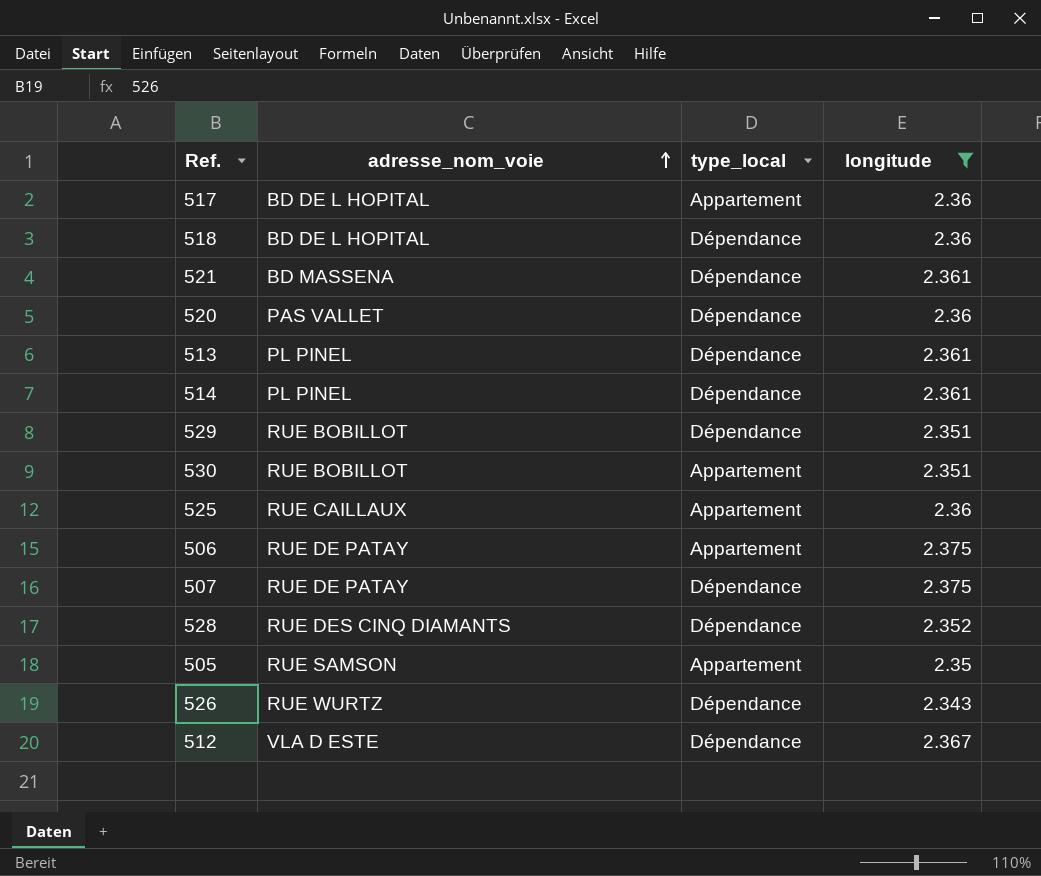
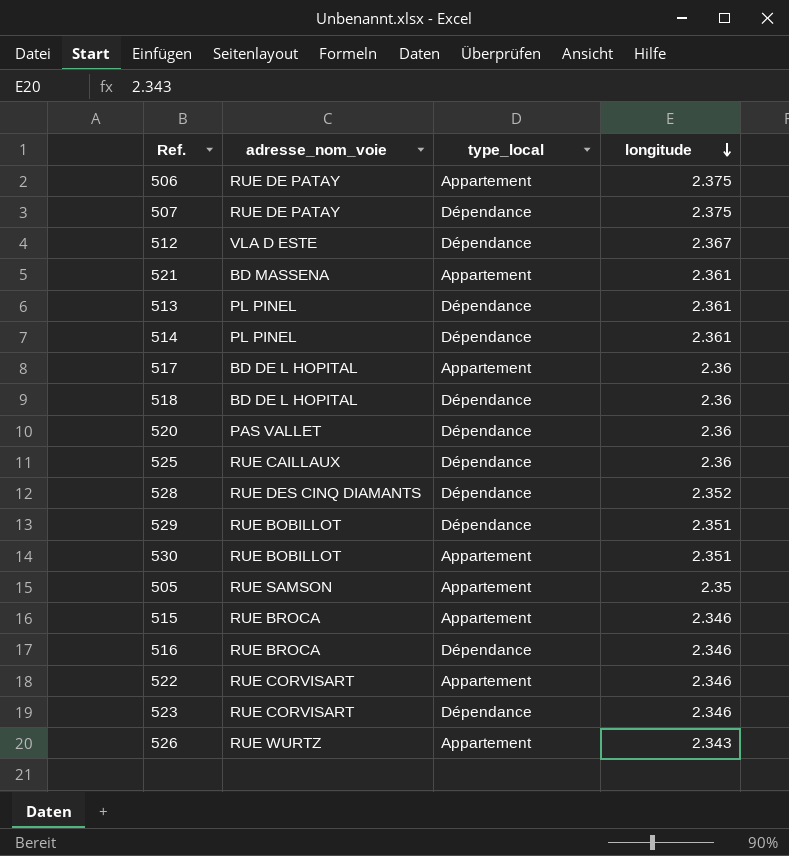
filter: longitude != 2.346 -> none
row order: adresse_nom_voie ascending -> longitude descending
521 | type_local: Dépendance -> Appartement
525 | type_local: Appartement -> Dépendance
526 | type_local: Dépendance -> Appartement

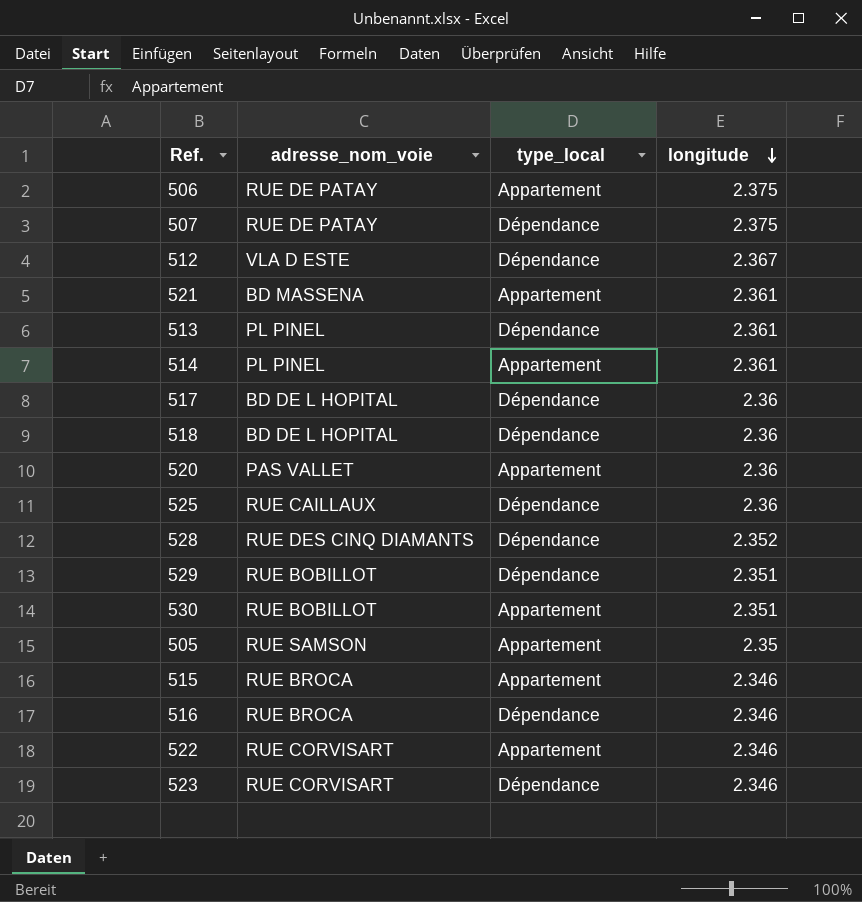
row 526: RUE WURTZ | Appartement | 2.343 -> none
514 | type_local: Dépendance -> Appartement
517 | type_local: Appartement -> Dépendance
520 | type_local: Dépendance -> Appartement

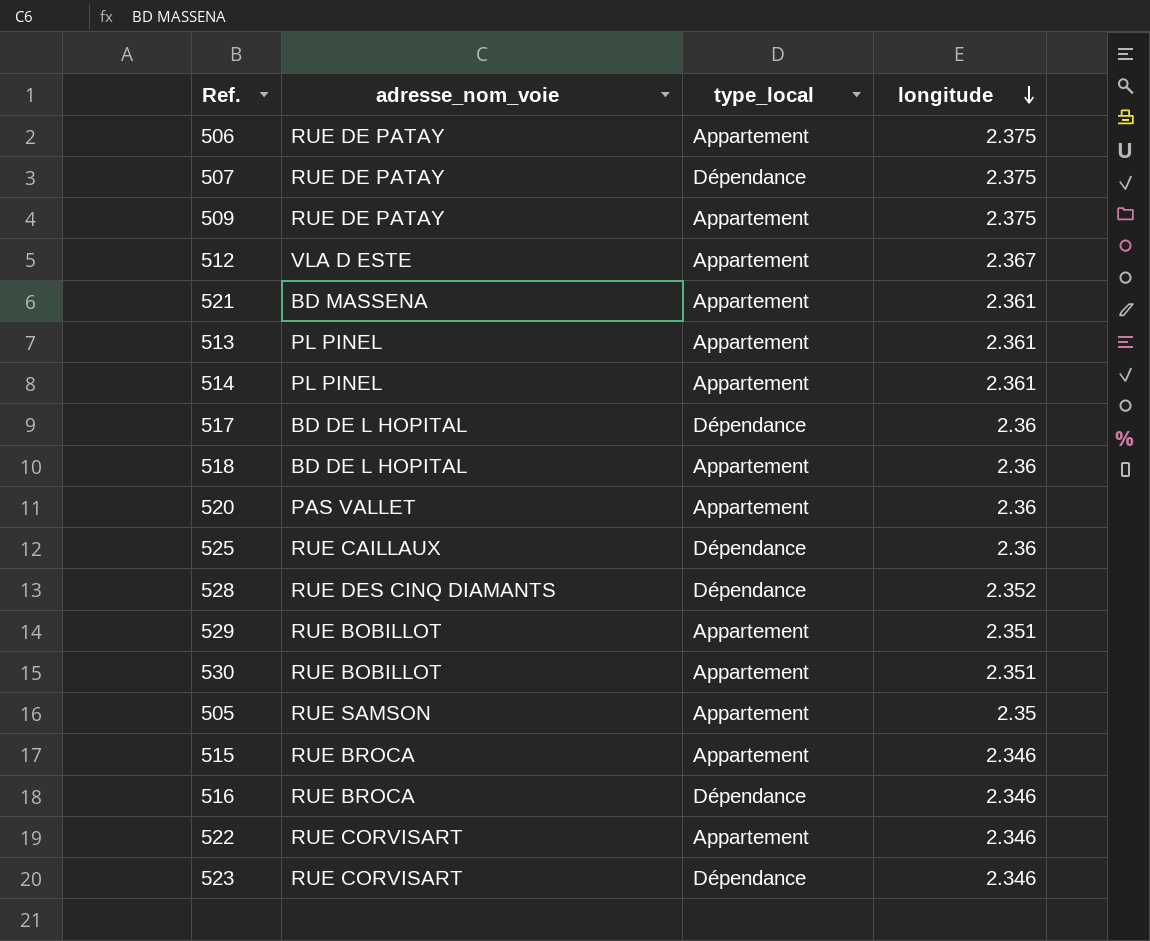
row 509: none -> RUE DE PATAY | Appartement | 2.375
512 | type_local: Dépendance -> Appartement
513 | type_local: Dépendance -> Appartement
518 | type_local: Dépendance -> Appartement
529 | type_local: Dépendance -> Appartement

